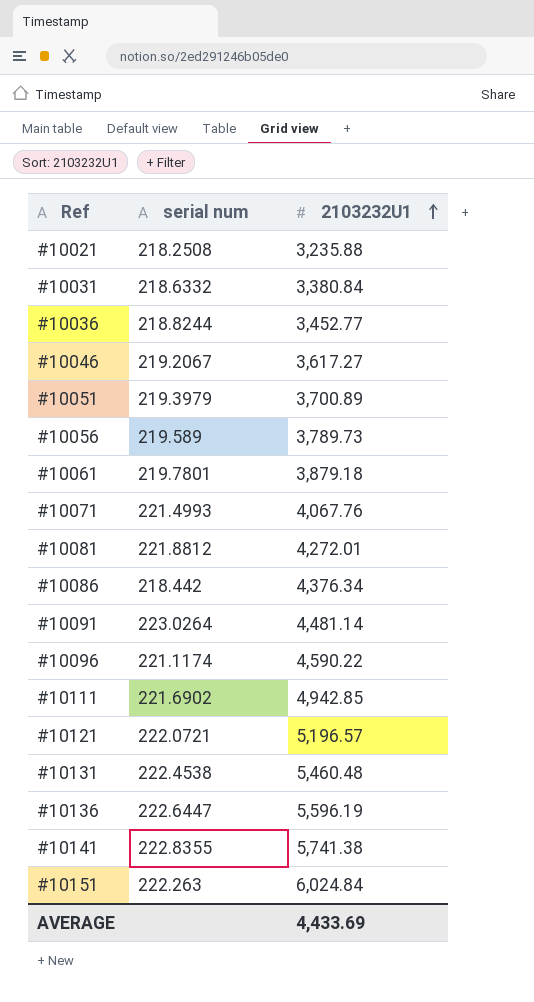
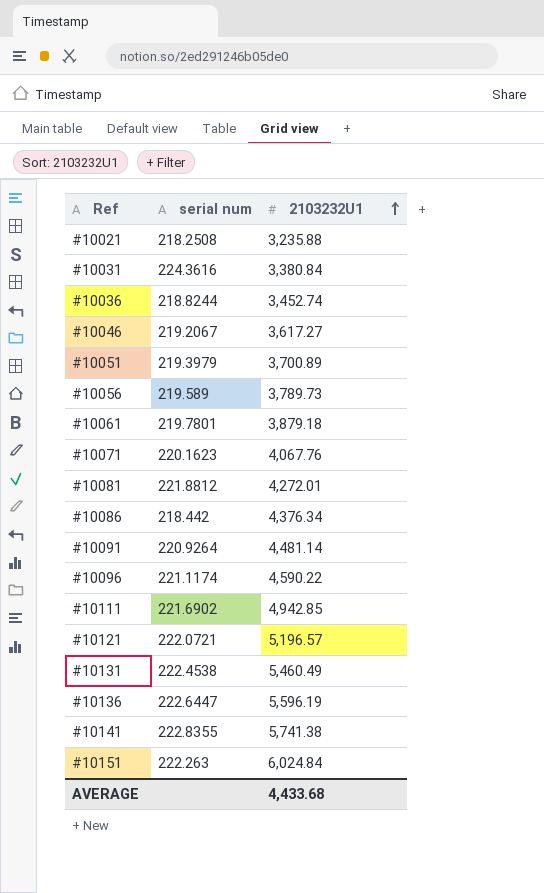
#10031 | serial num: 218.6332 -> 224.3616
#10036 | 2103232U1: 3,452.77 -> 3,452.74
#10071 | serial num: 221.4993 -> 220.1623
#10091 | serial num: 223.0264 -> 220.9264
#10131 | 2103232U1: 5,460.48 -> 5,460.49
AVERAGE | 2103232U1: 4,433.69 -> 4,433.68

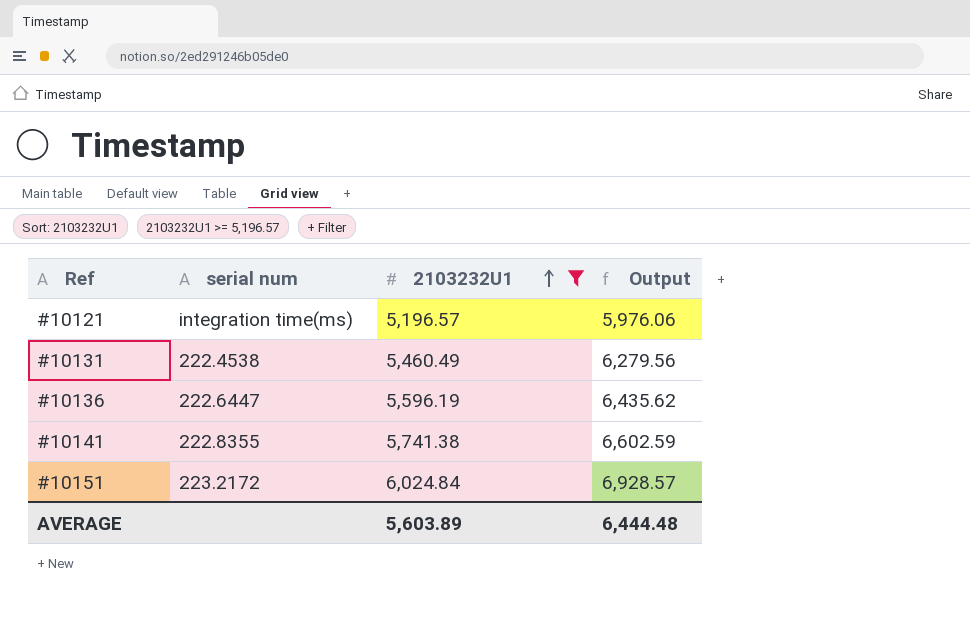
filter: none -> 2103232U1 >= 5,196.57
column Output | formula: none -> [2103232U1] * 1.15
#10121 | serial num: 222.0721 -> integration time(ms)
#10151 | serial num: 222.263 -> 223.2172
AVERAGE | 2103232U1: 4,433.68 -> 5,603.89

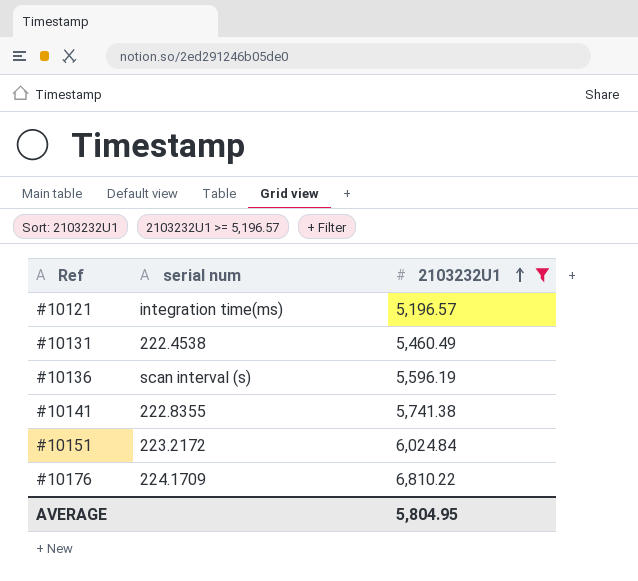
column Output | formula: [2103232U1] * 1.15 -> none
#10136 | serial num: 222.6447 -> scan interval (s)
row #10176: none -> 224.1709 | 6,810.22
AVERAGE | 2103232U1: 5,603.89 -> 5,804.95

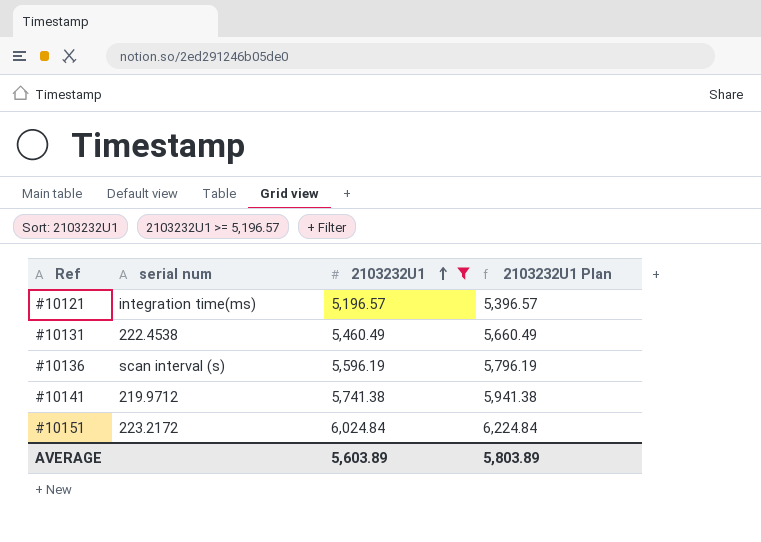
column 2103232U1 Plan | formula: none -> [2103232U1] + 200
row #10176: 224.1709 | 6,810.22 -> none
#10141 | serial num: 222.8355 -> 219.9712
AVERAGE | 2103232U1: 5,804.95 -> 5,603.89

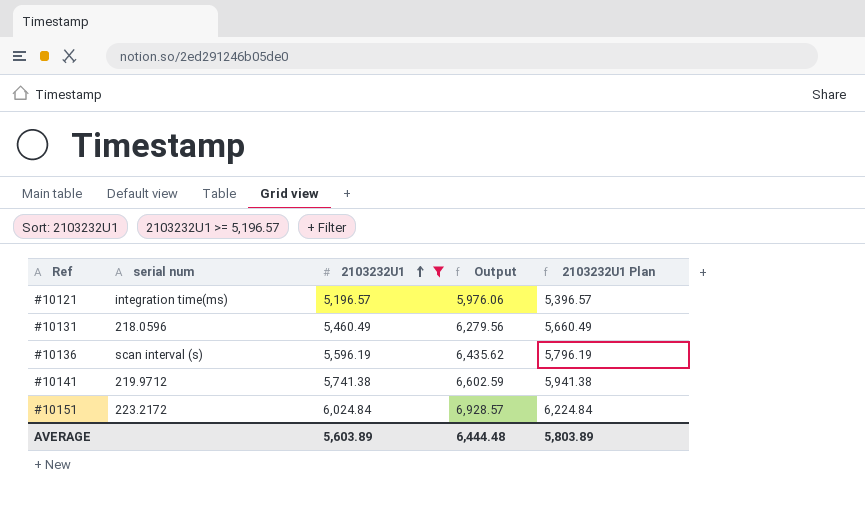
column Output | formula: none -> [2103232U1] * 1.15
#10131 | serial num: 222.4538 -> 218.0596

